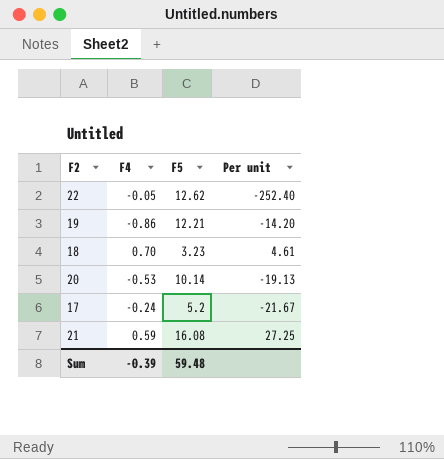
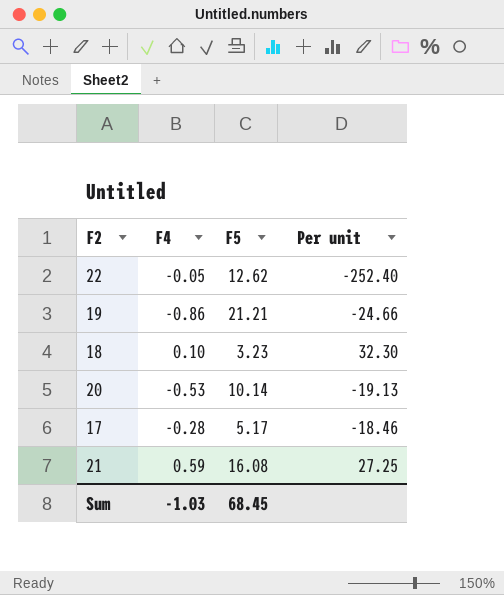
19 | F5: 12.21 -> 21.21
19 | Per unit: -14.20 -> -24.66
18 | F4: 0.70 -> 0.10
18 | Per unit: 4.61 -> 32.30
17 | F4: -0.24 -> -0.28
17 | F5: 5.2 -> 5.17
17 | Per unit: -21.67 -> -18.46
Sum | F4: -0.39 -> -1.03
Sum | F5: 59.48 -> 68.45

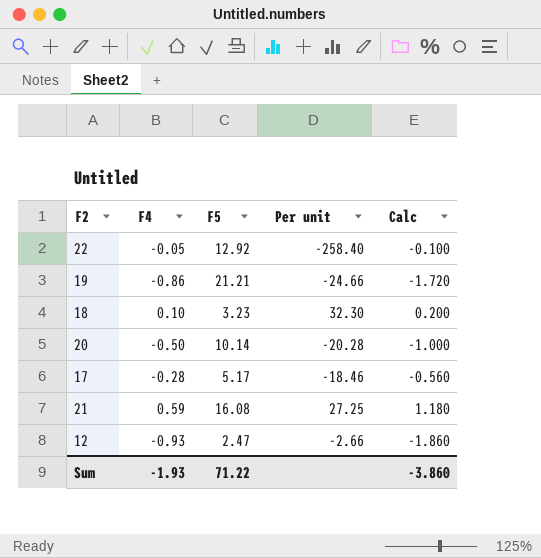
column Calc | formula: none -> [F4] * 2
22 | F5: 12.62 -> 12.92
22 | Per unit: -252.40 -> -258.40
20 | F4: -0.53 -> -0.50
20 | Per unit: -19.13 -> -20.28
row 12: none -> -0.93 | 2.47 | -2.66 | -1.860
Sum | F4: -1.03 -> -1.93
Sum | F5: 68.45 -> 71.22

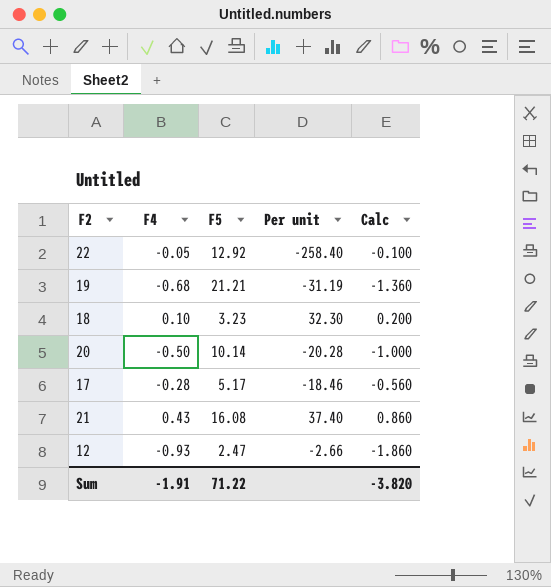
19 | F4: -0.86 -> -0.68
19 | Per unit: -24.66 -> -31.19
19 | Calc: -1.720 -> -1.360
21 | F4: 0.59 -> 0.43
21 | Per unit: 27.25 -> 37.40
21 | Calc: 1.180 -> 0.860
Sum | F4: -1.93 -> -1.91
Sum | Calc: -3.860 -> -3.820

